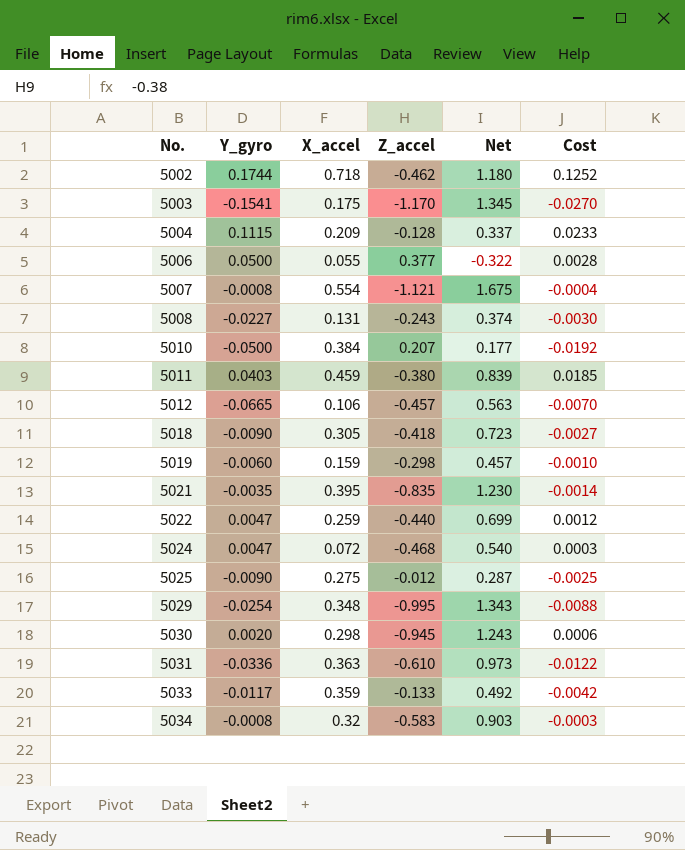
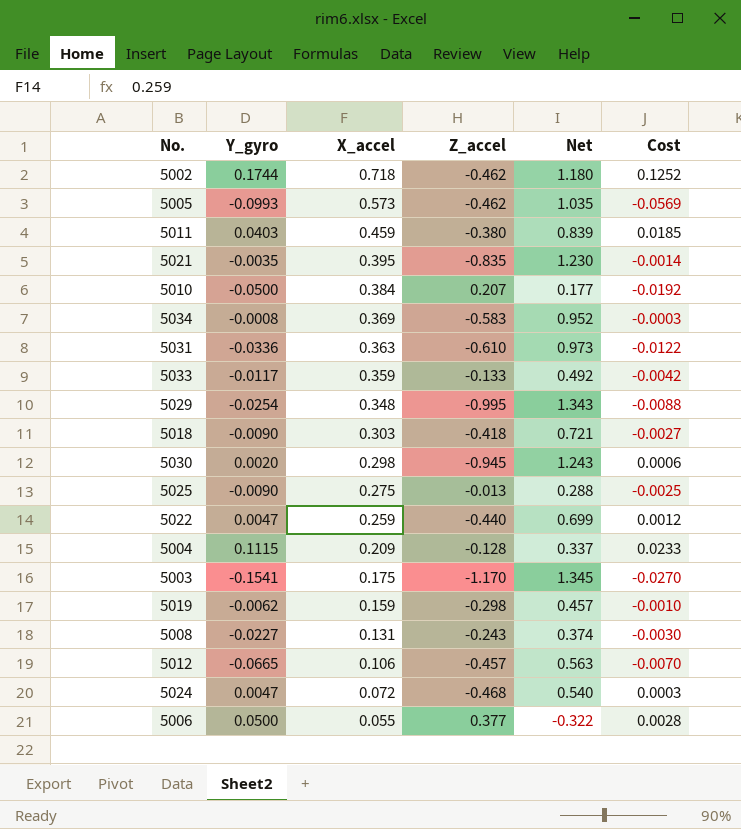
row order: No. ascending -> X_accel descending
row 5007: -0.0008 | 0.554 | -1.121 | 1.675 | -0.0004 -> none
row 5005: none -> -0.0993 | 0.573 | -0.462 | 1.035 | -0.0569
5034 | X_accel: 0.32 -> 0.369
5034 | Net: 0.903 -> 0.952
5018 | X_accel: 0.305 -> 0.303
5018 | Net: 0.723 -> 0.721
5025 | Z_accel: -0.012 -> -0.013
5025 | Net: 0.287 -> 0.288
5019 | Y_gyro: -0.0060 -> -0.0062

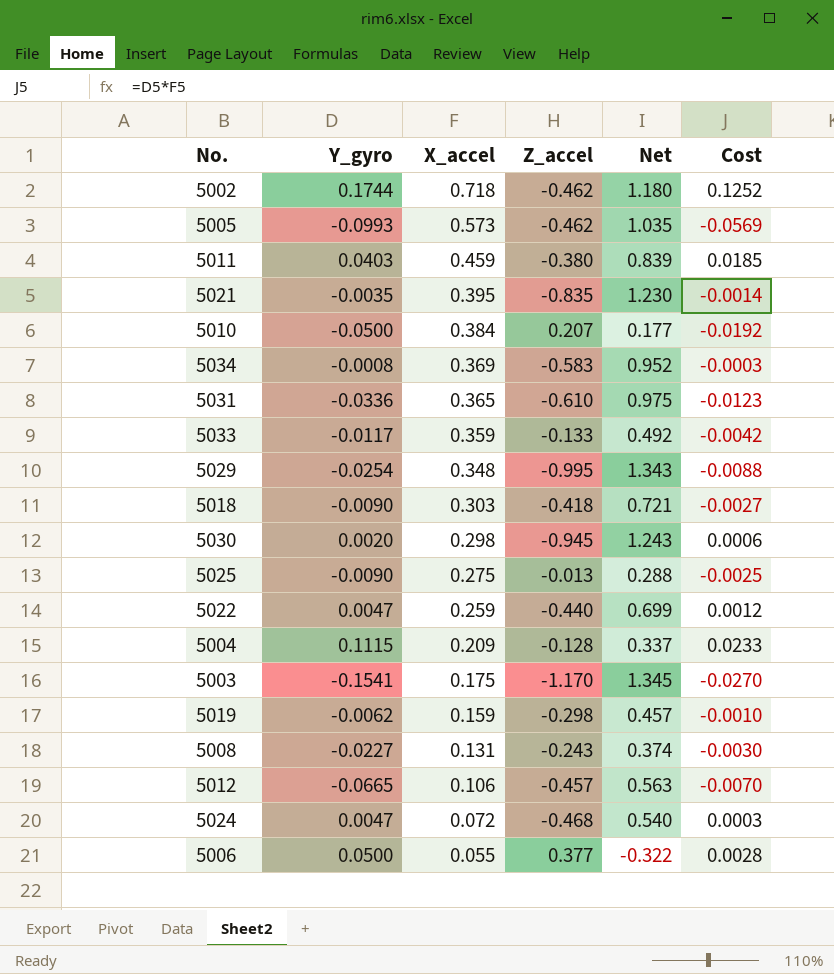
5031 | X_accel: 0.363 -> 0.365
5031 | Net: 0.973 -> 0.975
5031 | Cost: -0.0122 -> -0.0123

